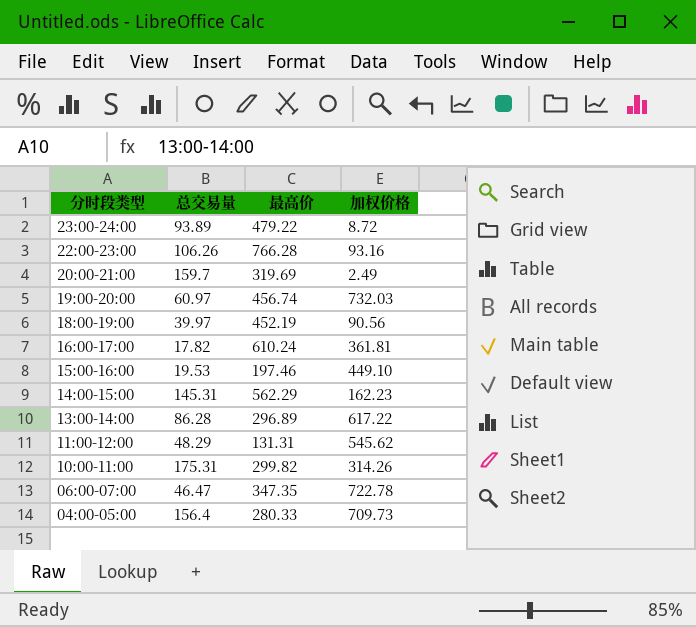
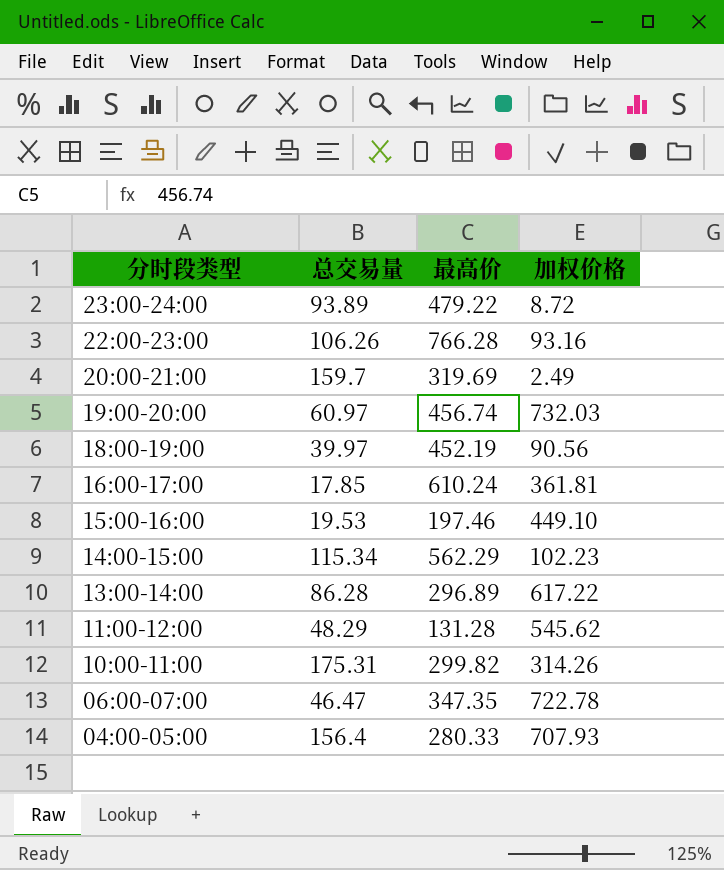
16:00-17:00 | 总交易量: 17.82 -> 17.85
14:00-15:00 | 总交易量: 145.31 -> 115.34
14:00-15:00 | 加权价格: 162.23 -> 102.23
11:00-12:00 | 最高价: 131.31 -> 131.28
04:00-05:00 | 加权价格: 709.73 -> 707.93

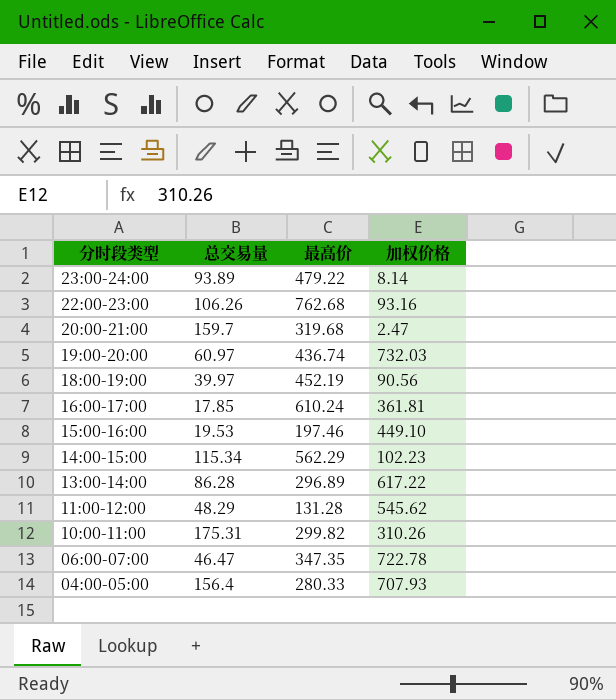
23:00-24:00 | 加权价格: 8.72 -> 8.14
22:00-23:00 | 最高价: 766.28 -> 762.68
20:00-21:00 | 最高价: 319.69 -> 319.68
20:00-21:00 | 加权价格: 2.49 -> 2.47
19:00-20:00 | 最高价: 456.74 -> 436.74
10:00-11:00 | 加权价格: 314.26 -> 310.26

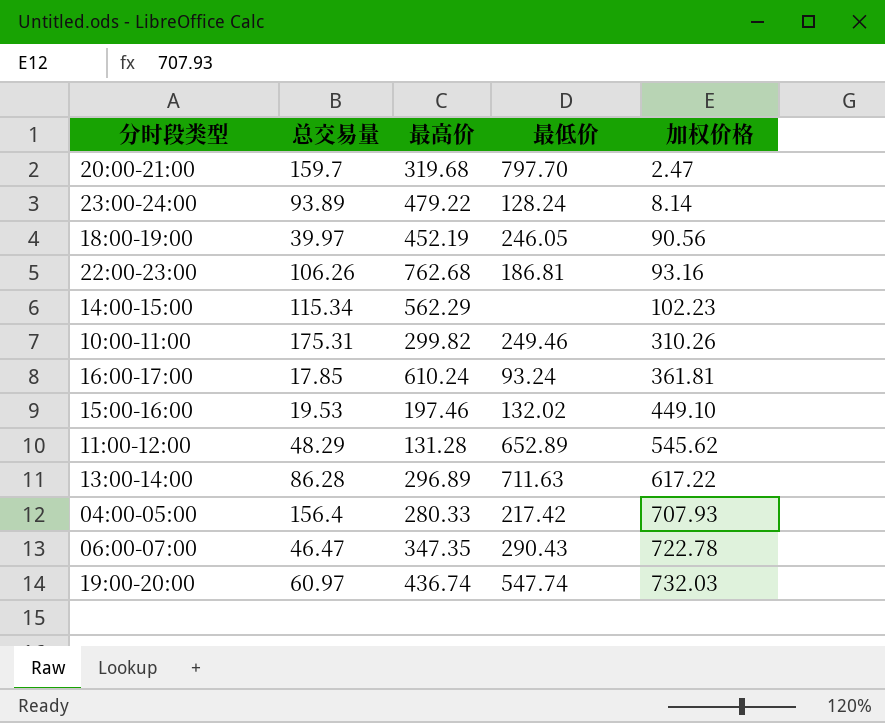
row order: 分时段类型 descending -> 加权价格 ascending
column 最低价 | position: none -> 4

